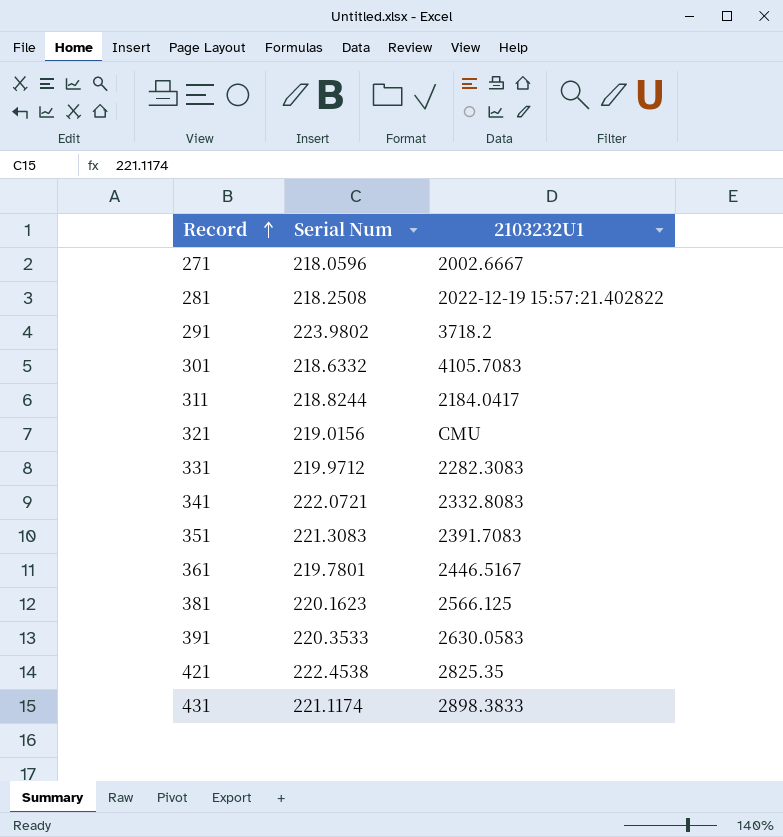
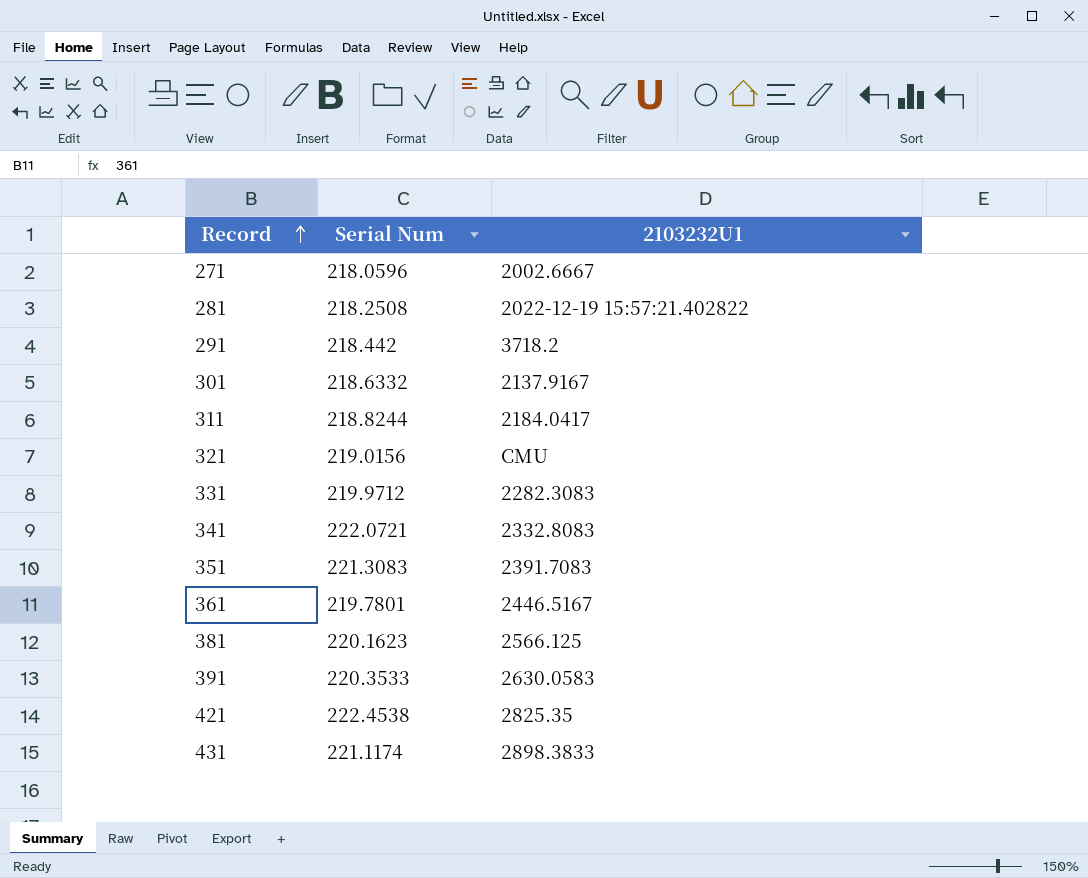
291 | Serial Num: 223.9802 -> 218.442
301 | 2103232U1: 4105.7083 -> 2137.9167

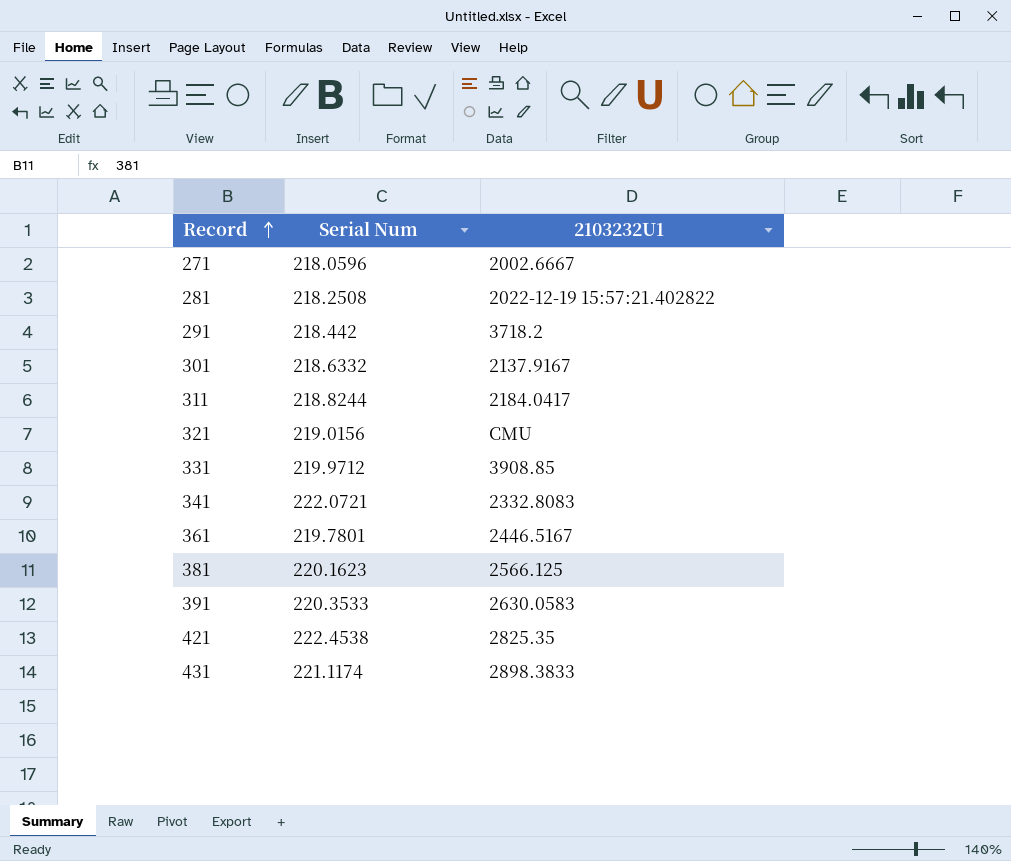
row 351: 221.3083 | 2391.7083 -> none
331 | 2103232U1: 2282.3083 -> 3908.85

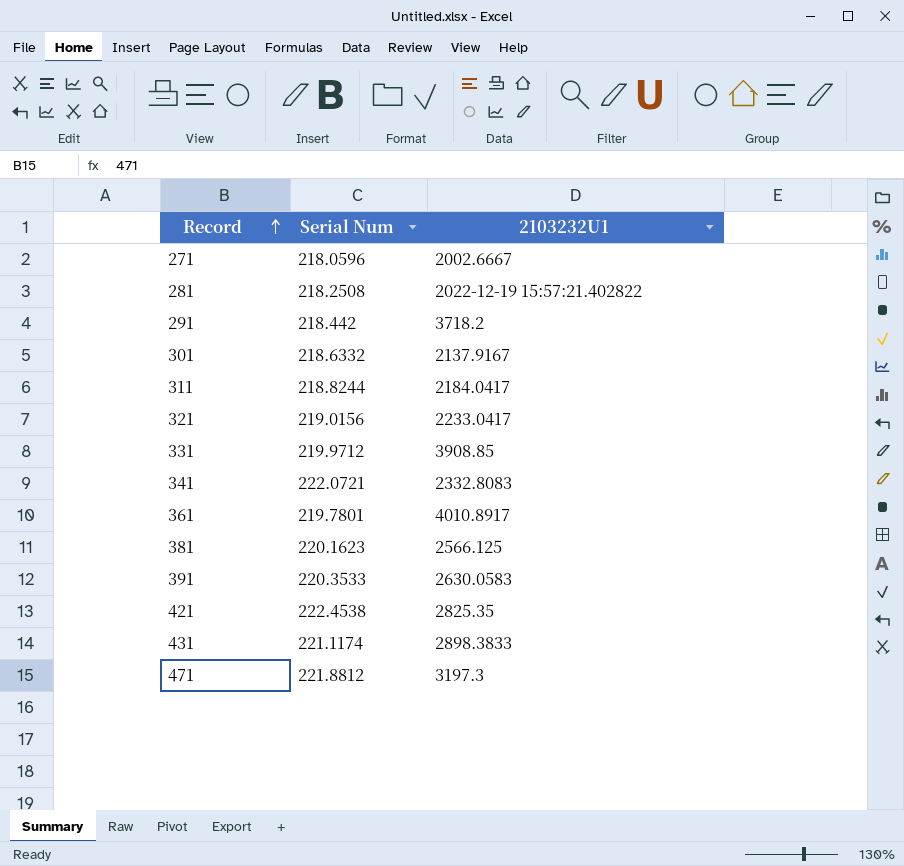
321 | 2103232U1: CMU -> 2233.0417
361 | 2103232U1: 2446.5167 -> 4010.8917
row 471: none -> 221.8812 | 3197.3

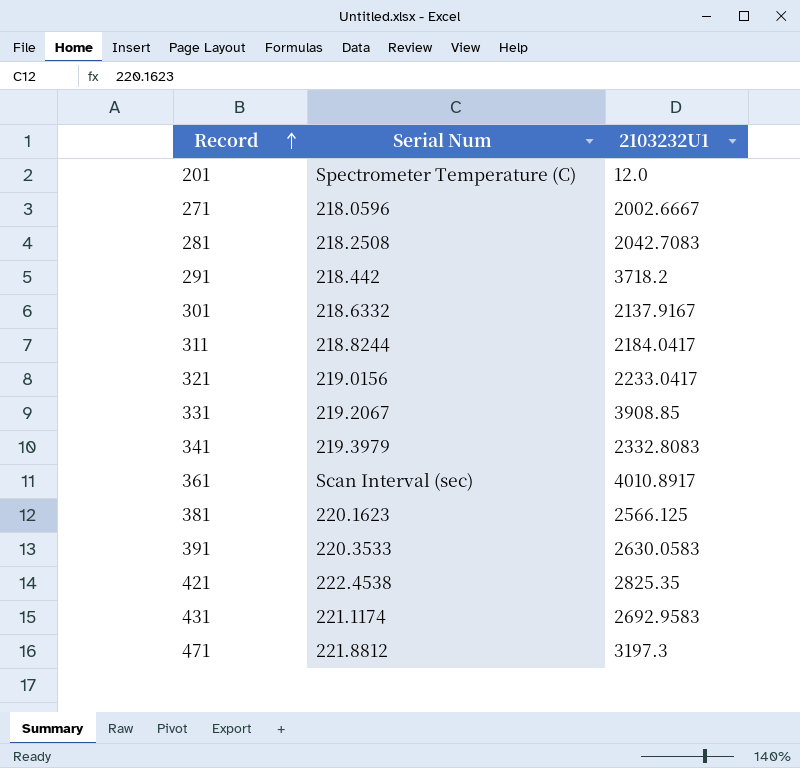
row 201: none -> Spectrometer Temperature (C) | 12.0
281 | 2103232U1: 2022-12-19 15:57:21.402822 -> 2042.7083
331 | Serial Num: 219.9712 -> 219.2067
341 | Serial Num: 222.0721 -> 219.3979
361 | Serial Num: 219.7801 -> Scan Interval (sec)
431 | 2103232U1: 2898.3833 -> 2692.9583

